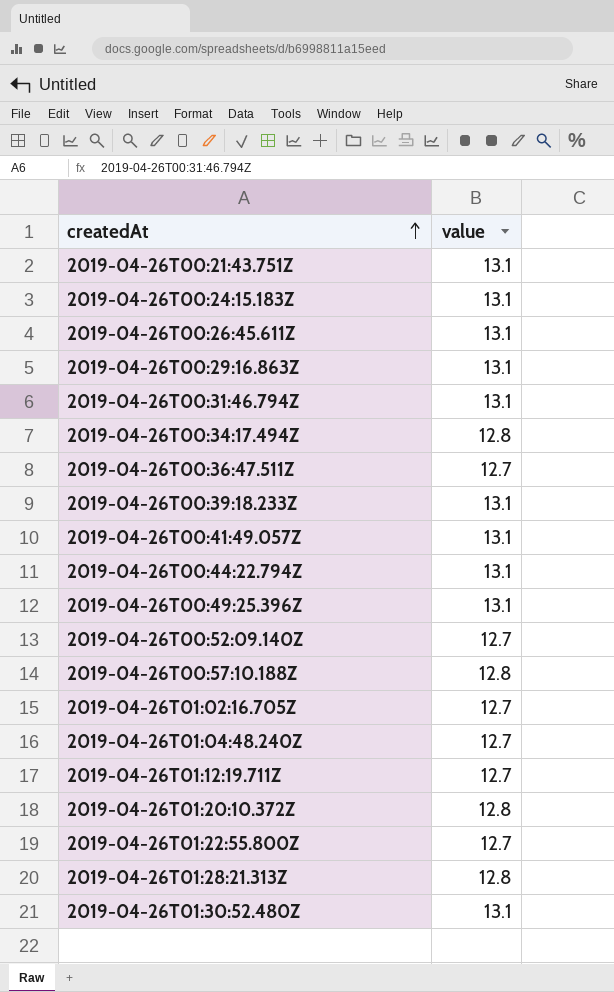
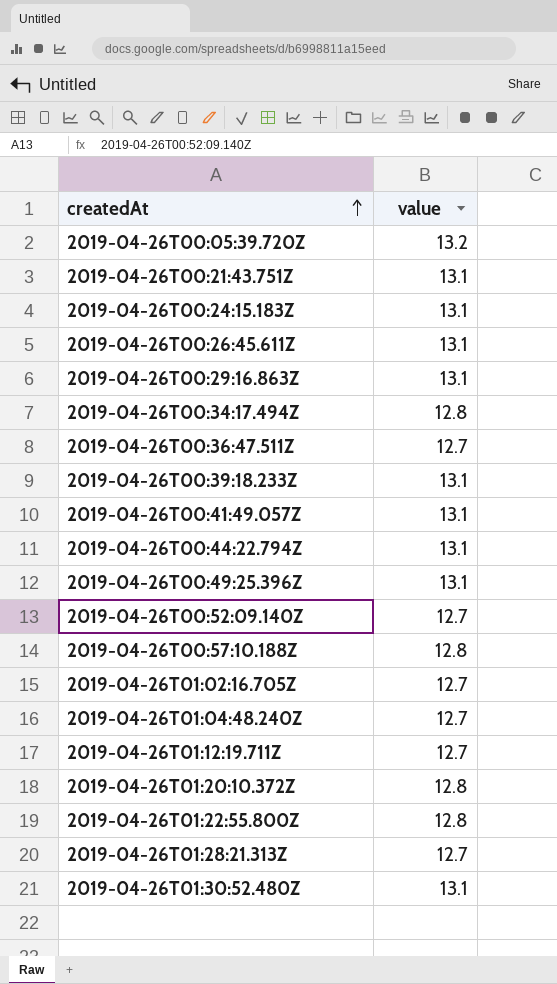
row 2019-04-26T00:31:46.794Z: 13.1 -> none
row 2019-04-26T00:05:39.720Z: none -> 13.2
2019-04-26T01:22:55.800Z | value: 12.7 -> 12.8
2019-04-26T01:28:21.313Z | value: 12.8 -> 12.7

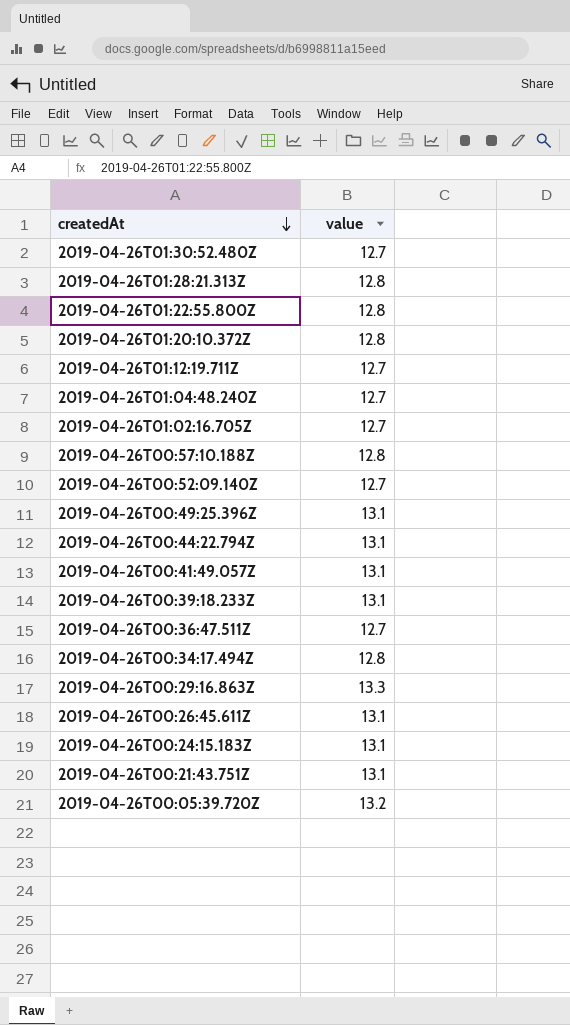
row order: createdAt ascending -> createdAt descending
2019-04-26T01:30:52.480Z | value: 13.1 -> 12.7
2019-04-26T01:28:21.313Z | value: 12.7 -> 12.8
2019-04-26T00:29:16.863Z | value: 13.1 -> 13.3

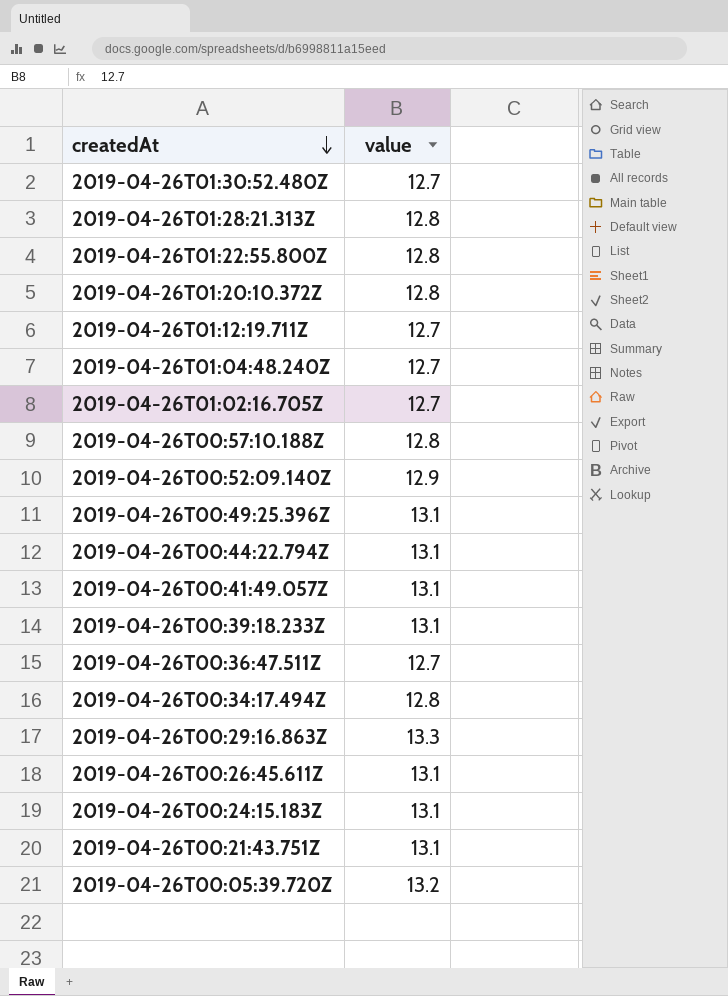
2019-04-26T00:52:09.140Z | value: 12.7 -> 12.9

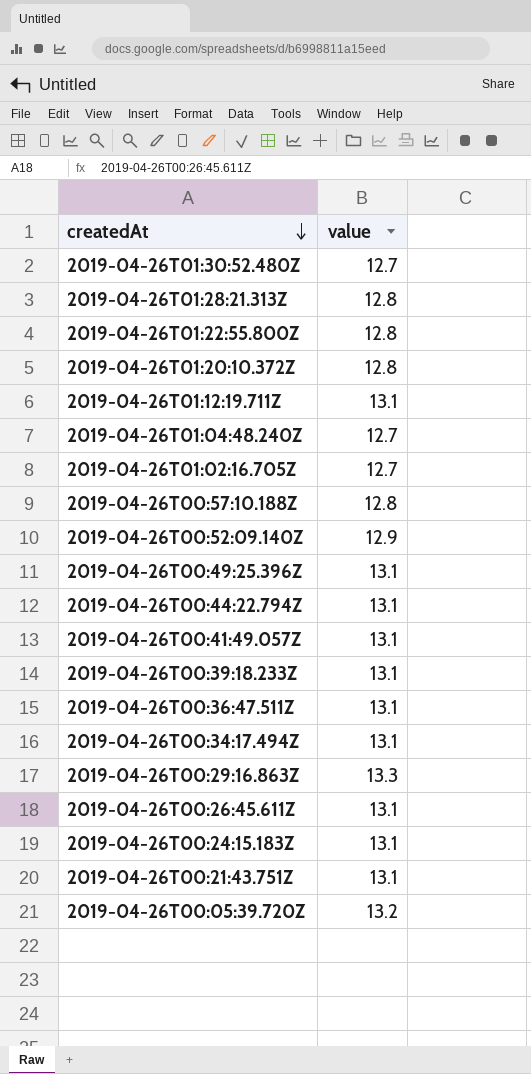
2019-04-26T01:12:19.711Z | value: 12.7 -> 13.1
2019-04-26T00:36:47.511Z | value: 12.7 -> 13.1
2019-04-26T00:34:17.494Z | value: 12.8 -> 13.1

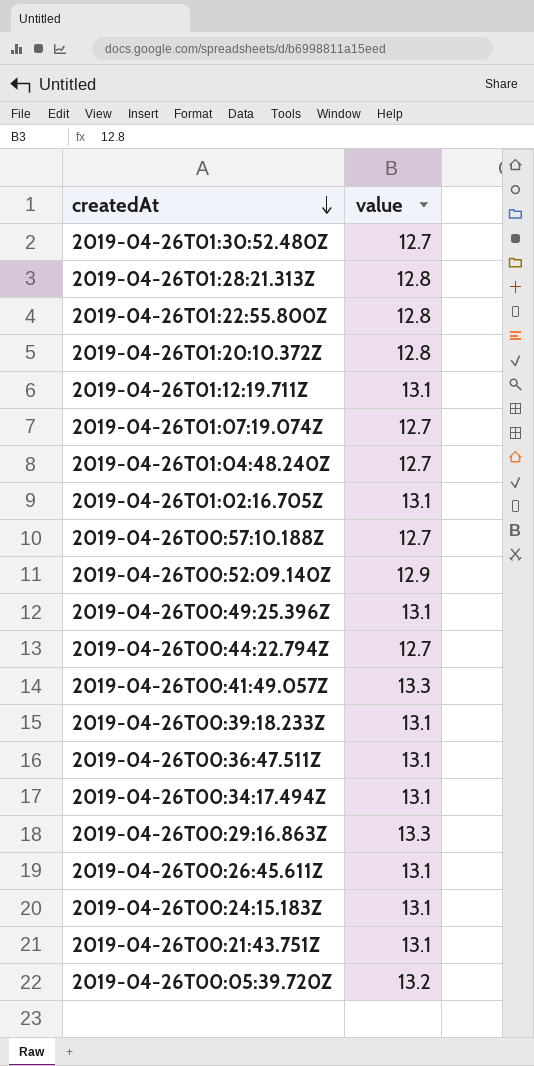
row 2019-04-26T01:07:19.074Z: none -> 12.7
2019-04-26T01:02:16.705Z | value: 12.7 -> 13.1
2019-04-26T00:57:10.188Z | value: 12.8 -> 12.7
2019-04-26T00:44:22.794Z | value: 13.1 -> 12.7
2019-04-26T00:41:49.057Z | value: 13.1 -> 13.3

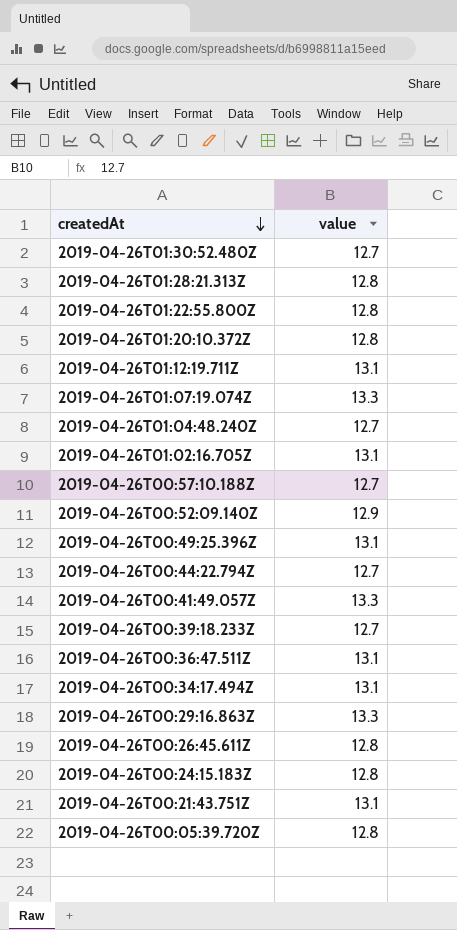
2019-04-26T01:07:19.074Z | value: 12.7 -> 13.3
2019-04-26T00:39:18.233Z | value: 13.1 -> 12.7
2019-04-26T00:26:45.611Z | value: 13.1 -> 12.8
2019-04-26T00:24:15.183Z | value: 13.1 -> 12.8
2019-04-26T00:05:39.720Z | value: 13.2 -> 12.8

